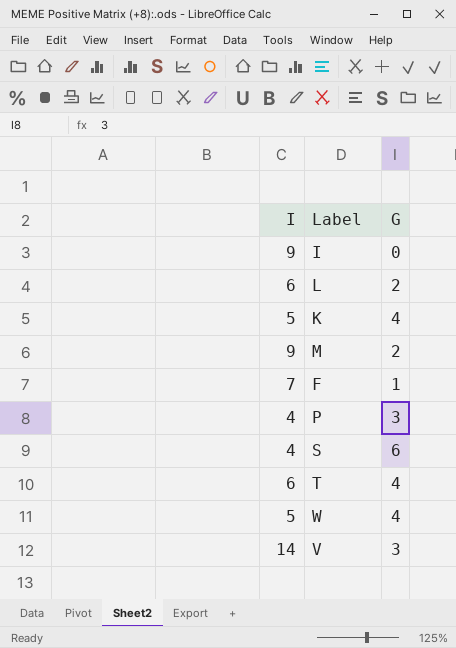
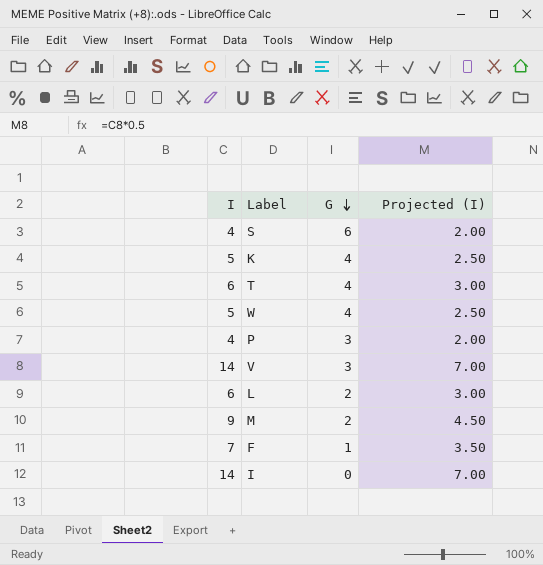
row order: none -> G descending
column Projected (I) | formula: none -> [I] * 0.5
I | I: 9 -> 14

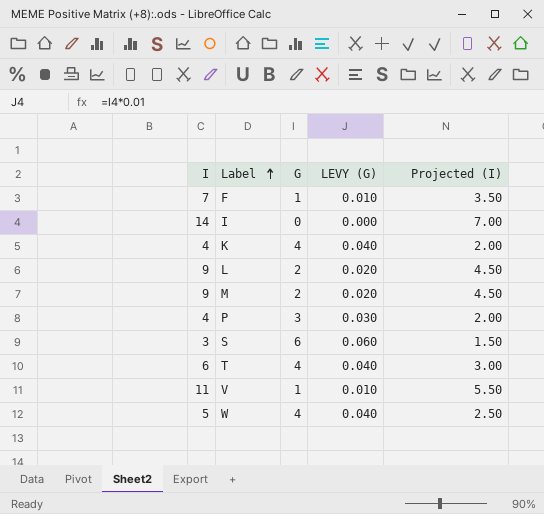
row order: G descending -> Label ascending
column LEVY (G) | formula: none -> [G] * 0.01
K | I: 5 -> 4
K | Projected (I): 2.50 -> 2.00
L | I: 6 -> 9
L | Projected (I): 3.00 -> 4.50
S | I: 4 -> 3
S | Projected (I): 2.00 -> 1.50
V | I: 14 -> 11
V | G: 3 -> 1
V | Projected (I): 7.00 -> 5.50

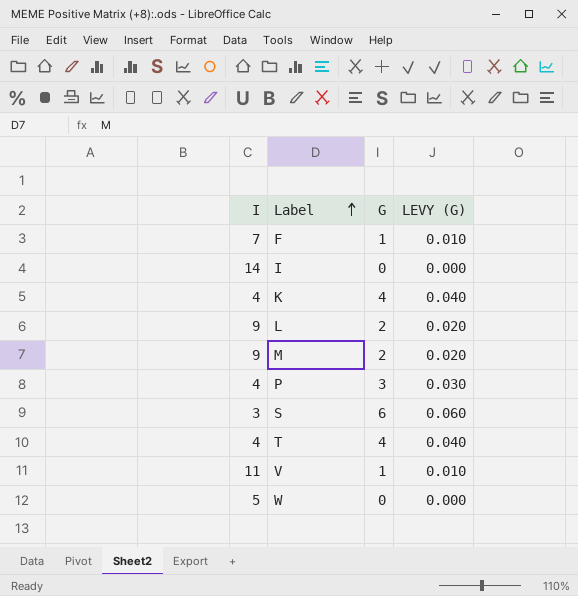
column Projected (I) | formula: [I] * 0.5 -> none
T | I: 6 -> 4
W | G: 4 -> 0
W | LEVY (G): 0.040 -> 0.000

